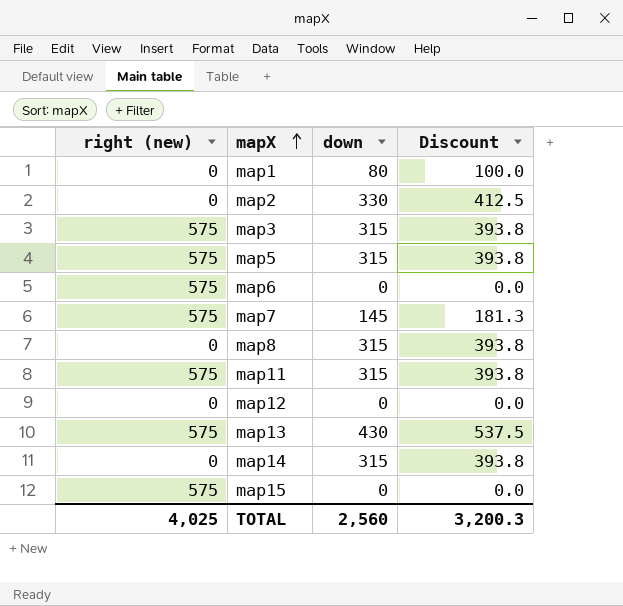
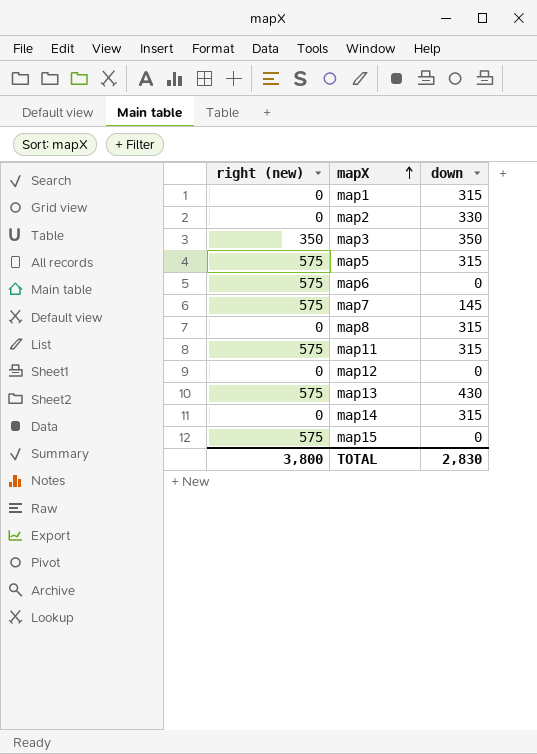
column Discount | formula: [down] * 1.25 -> none
map1 | down: 80 -> 315
map3 | right (new): 575 -> 350
map3 | down: 315 -> 350
TOTAL | right (new): 4,025 -> 3,800
TOTAL | down: 2,560 -> 2,830

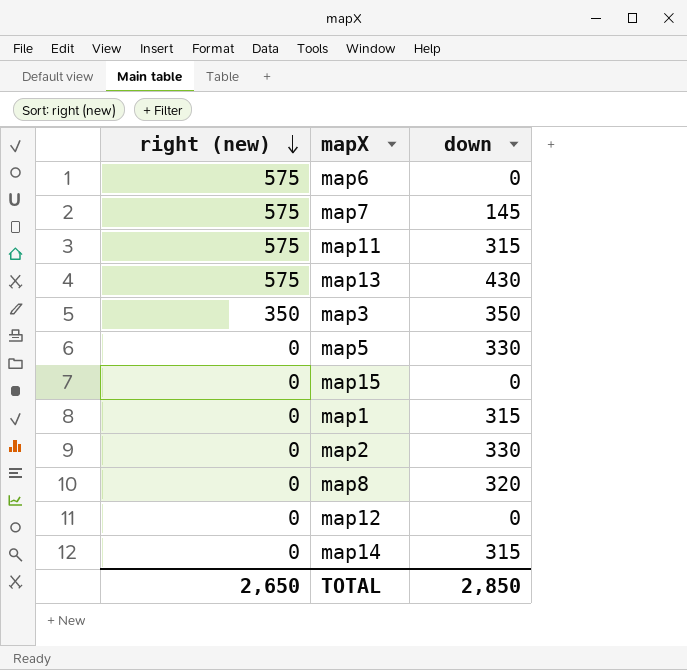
row order: mapX ascending -> right (new) descending
map5 | right (new): 575 -> 0
map5 | down: 315 -> 330
map15 | right (new): 575 -> 0
map8 | down: 315 -> 320
TOTAL | right (new): 3,800 -> 2,650
TOTAL | down: 2,830 -> 2,850

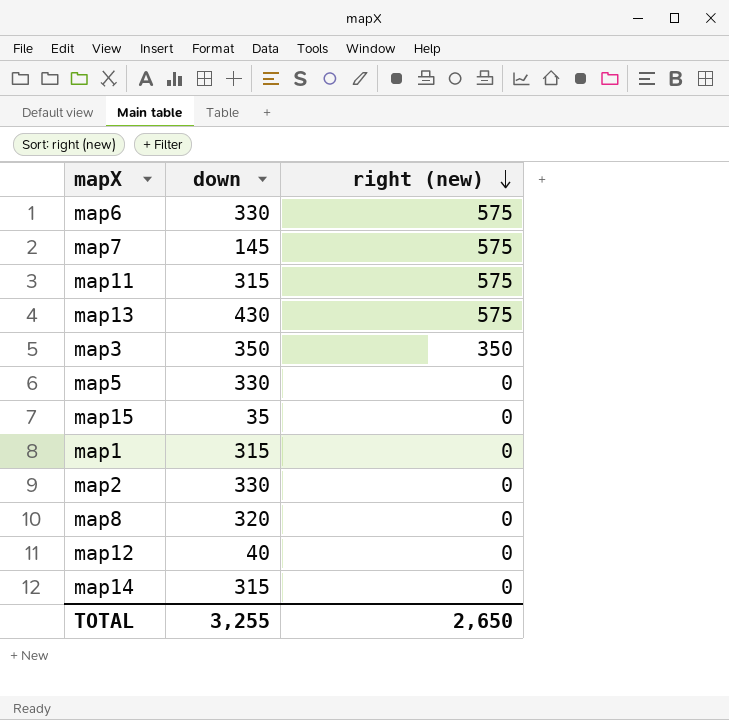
column right (new) | position: 1 -> 3
map6 | down: 0 -> 330
map15 | down: 0 -> 35
map12 | down: 0 -> 40
TOTAL | down: 2,850 -> 3,255

